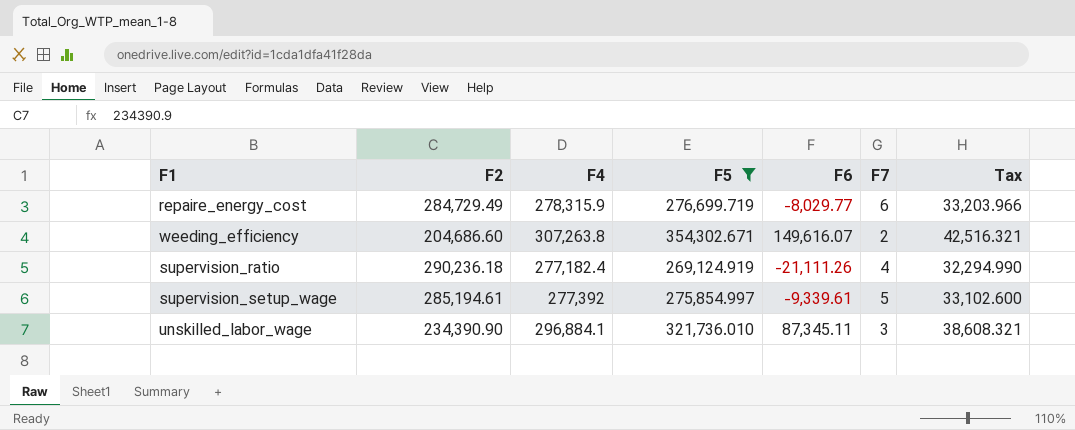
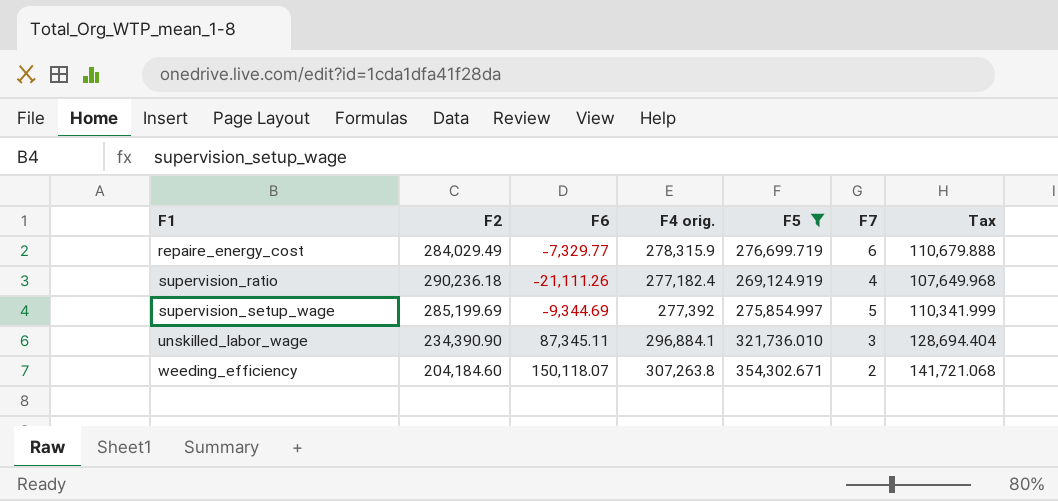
row order: none -> F1 ascending
column F6 | position: 5 -> 3
column name: F4 -> F4 orig.
column Tax | formula: [F5] * 0.12 -> [F5] * 0.4
repaire_energy_cost | F2: 284,729.49 -> 284,029.49
repaire_energy_cost | F6: -8,029.77 -> -7,329.77
supervision_setup_wage | F2: 285,194.61 -> 285,199.69
supervision_setup_wage | F6: -9,339.61 -> -9,344.69
weeding_efficiency | F2: 204,686.60 -> 204,184.60
weeding_efficiency | F6: 149,616.07 -> 150,118.07

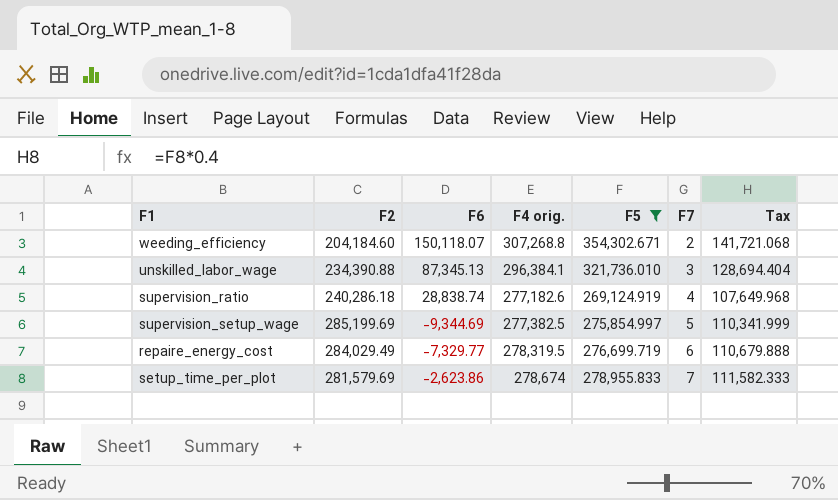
row order: F1 ascending -> F7 ascending
weeding_efficiency | F4 orig.: 307,263.8 -> 307,268.8
unskilled_labor_wage | F2: 234,390.90 -> 234,390.88
unskilled_labor_wage | F6: 87,345.11 -> 87,345.13
unskilled_labor_wage | F4 orig.: 296,884.1 -> 296,384.1
supervision_ratio | F2: 290,236.18 -> 240,286.18
supervision_ratio | F6: -21,111.26 -> 28,838.74
supervision_ratio | F4 orig.: 277,182.4 -> 277,182.6
supervision_setup_wage | F4 orig.: 277,392 -> 277,382.5
repaire_energy_cost | F4 orig.: 278,315.9 -> 278,319.5
row setup_time_per_plot: none -> 281,579.69 | -2,623.86 | 278,674 | 278,955.833 | 7 | 111,582.333

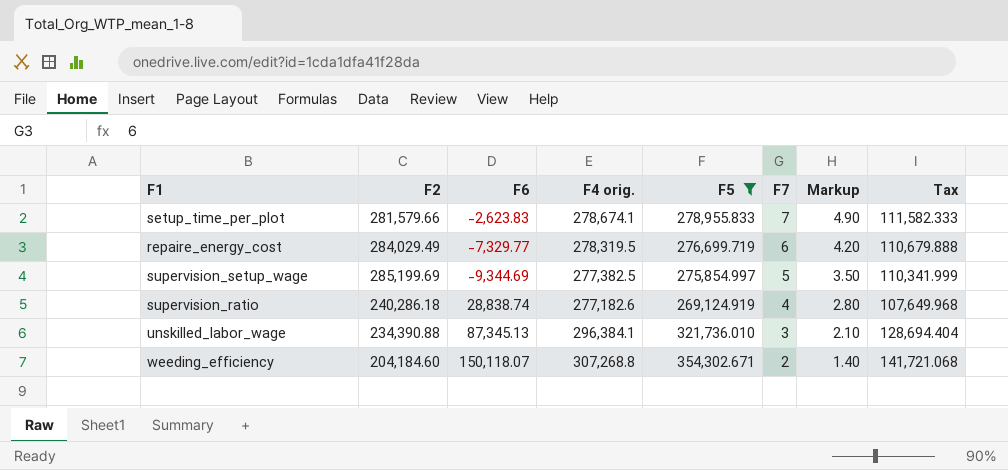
row order: F7 ascending -> F7 descending
column Markup | formula: none -> [F7] * 0.7
setup_time_per_plot | F2: 281,579.69 -> 281,579.66
setup_time_per_plot | F6: -2,623.86 -> -2,623.83
setup_time_per_plot | F4 orig.: 278,674 -> 278,674.1

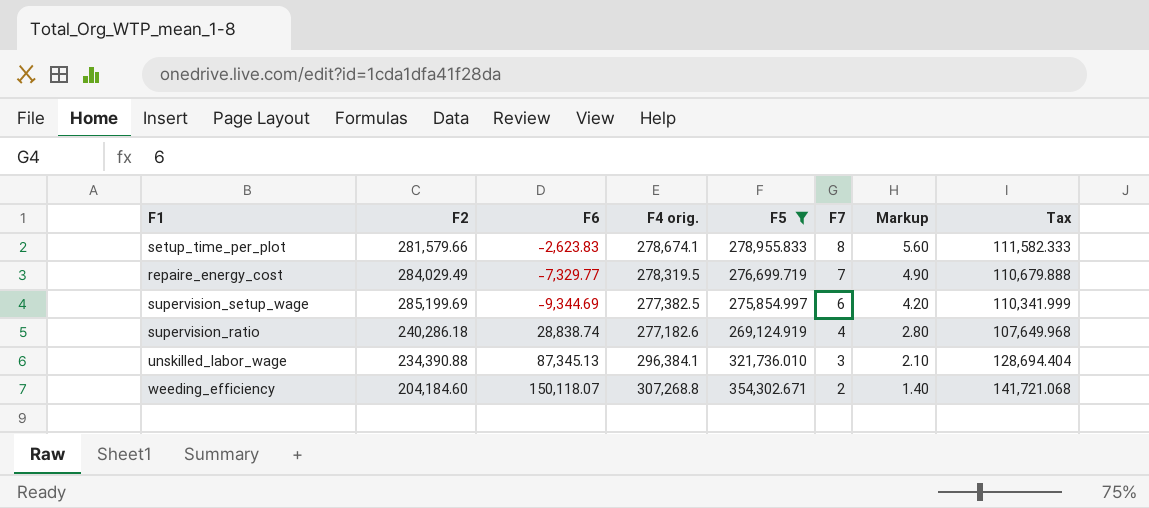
setup_time_per_plot | F7: 7 -> 8
setup_time_per_plot | Markup: 4.90 -> 5.60
repaire_energy_cost | F7: 6 -> 7
repaire_energy_cost | Markup: 4.20 -> 4.90
supervision_setup_wage | F7: 5 -> 6
supervision_setup_wage | Markup: 3.50 -> 4.20

